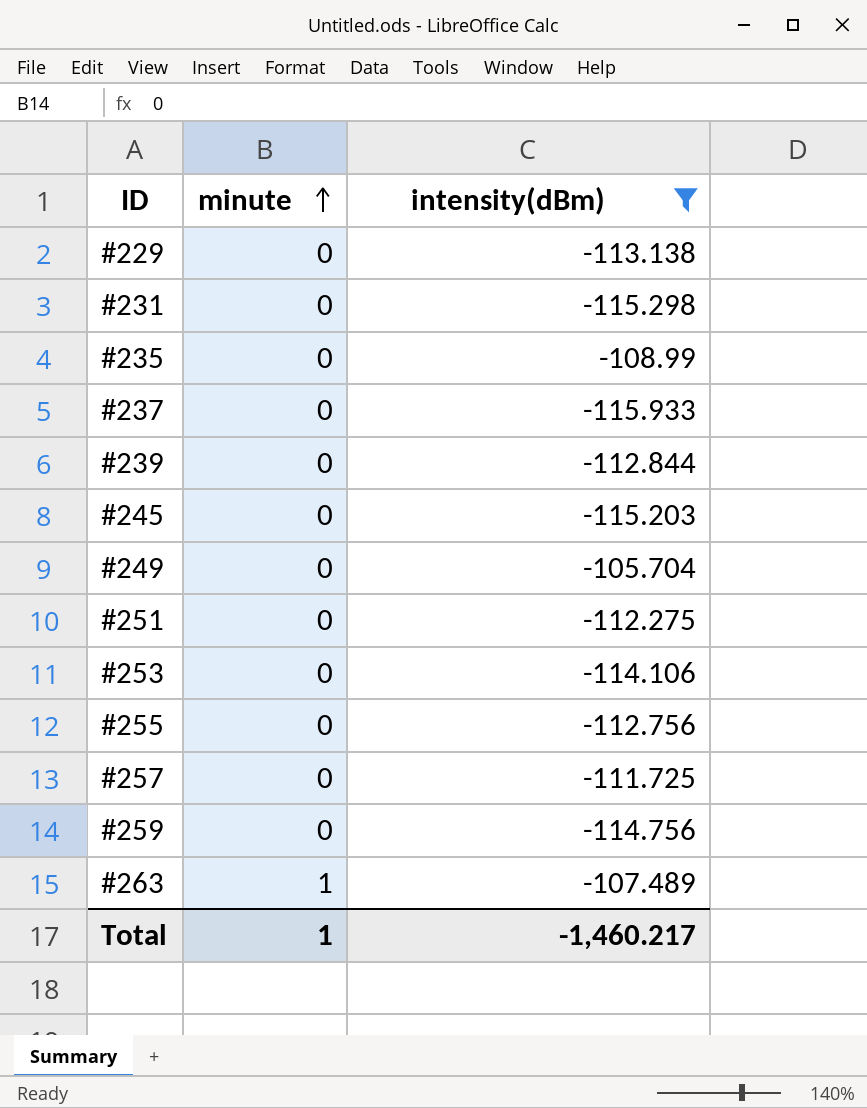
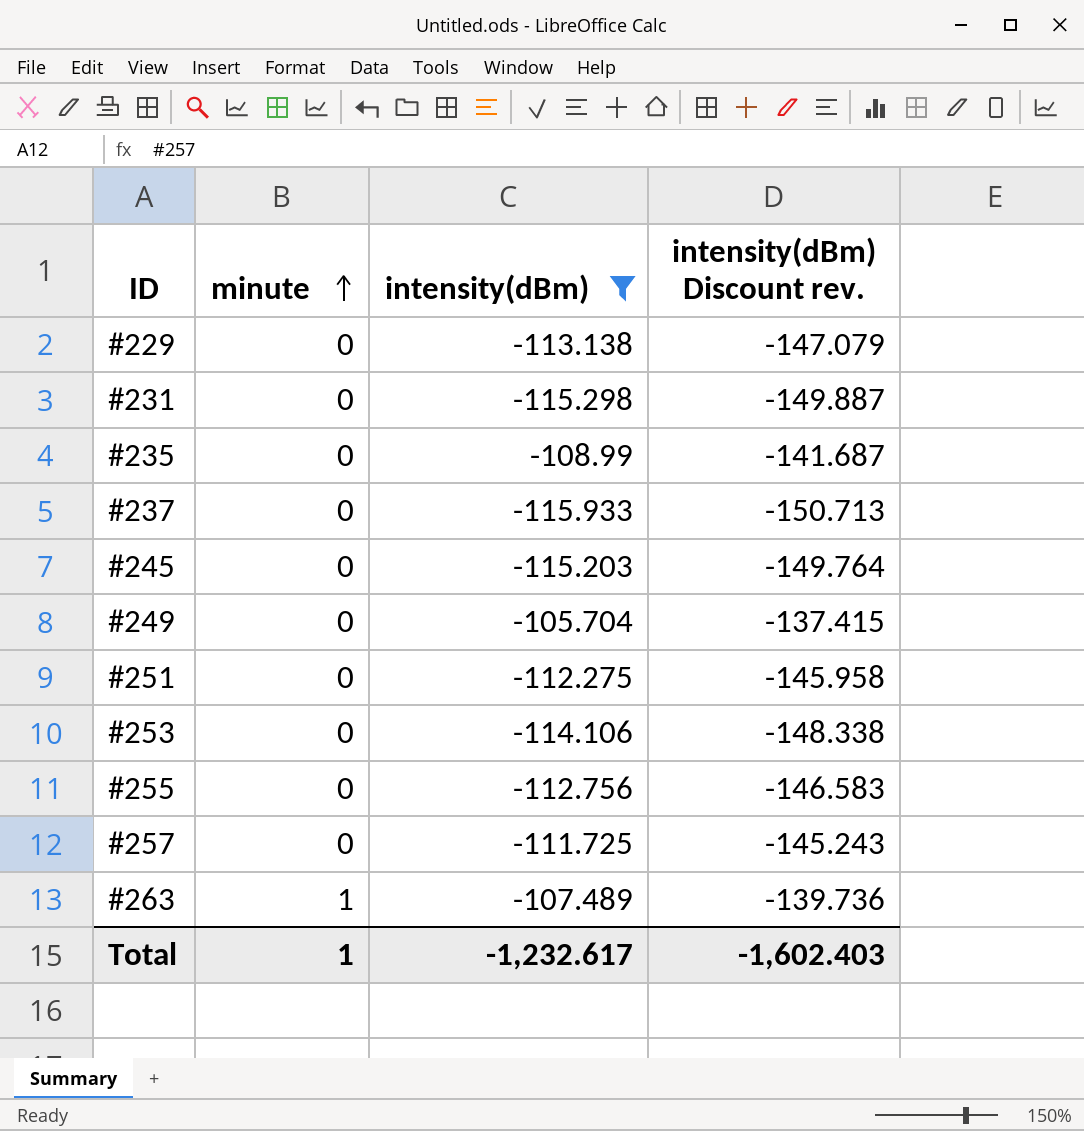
column intensity(dBm) Discount rev. | formula: none -> [intensity(dBm)] * 1.3
row #239: 0 | -112.844 -> none
row #259: 0 | -114.756 -> none
Total | intensity(dBm): -1,460.217 -> -1,232.617

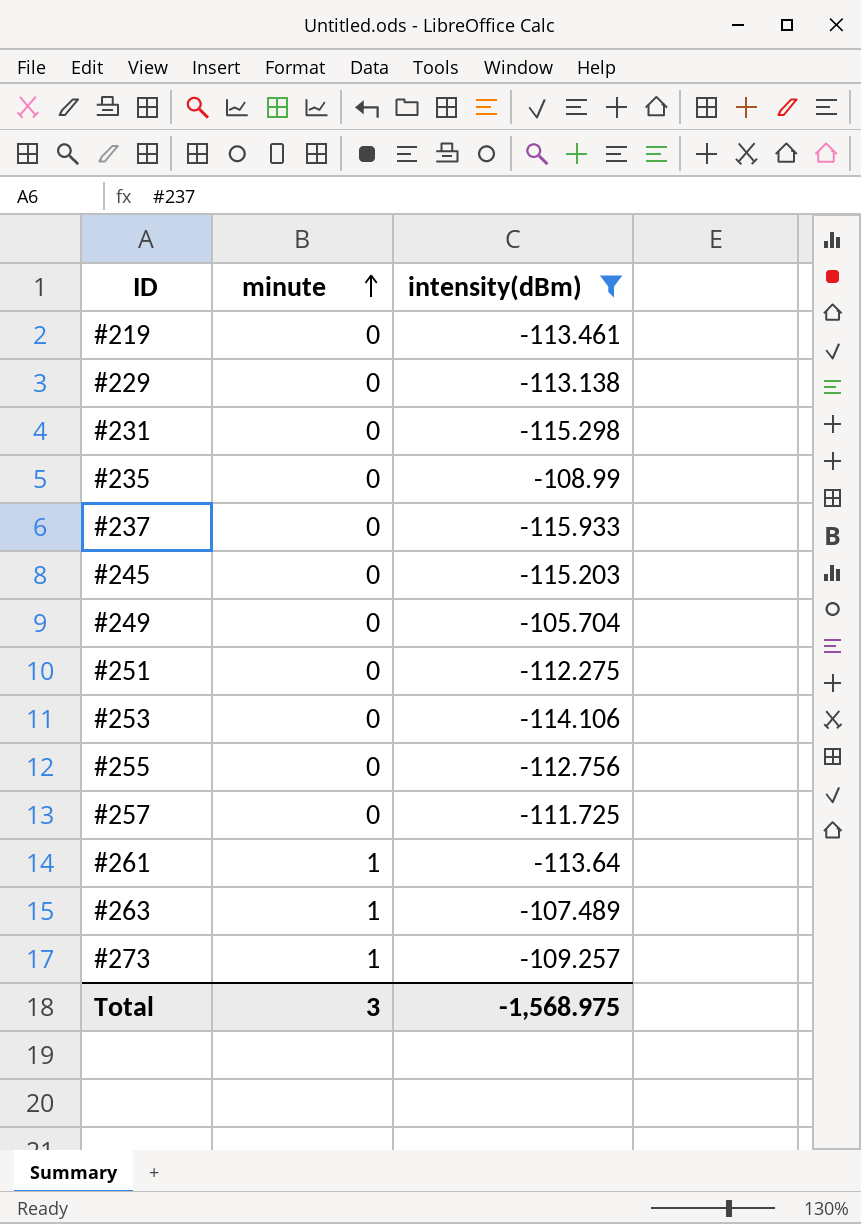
column intensity(dBm) Discount rev. | formula: [intensity(dBm)] * 1.3 -> none
row #219: none -> 0 | -113.461
row #261: none -> 1 | -113.64
row #273: none -> 1 | -109.257
Total | minute: 1 -> 3
Total | intensity(dBm): -1,232.617 -> -1,568.975

